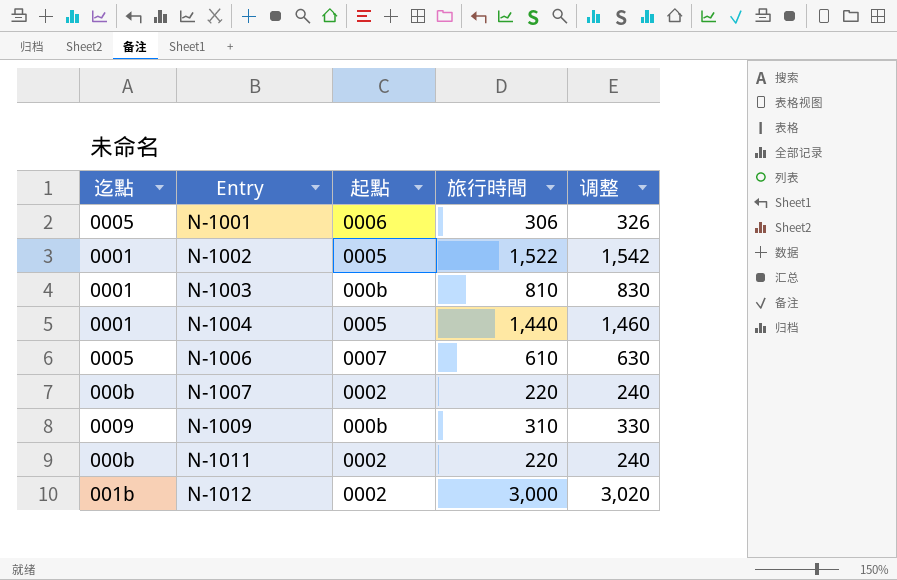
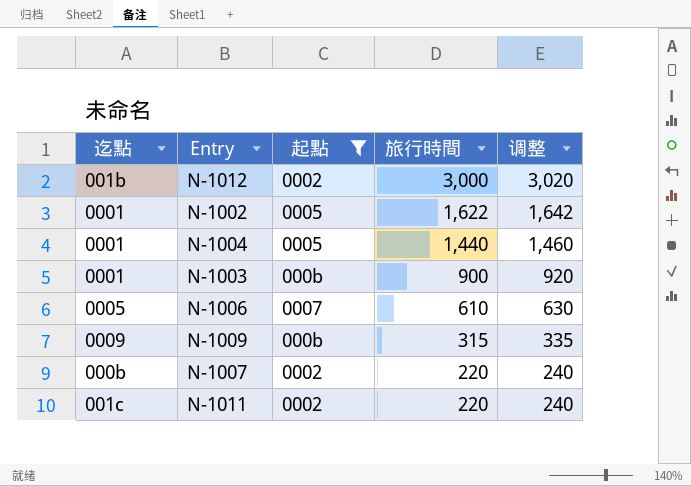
filter: none -> 起點 != 0006
row order: Entry ascending -> 旅行時間 descending
N-1002 | 旅行時間: 1,522 -> 1,622
N-1002 | 调整: 1,542 -> 1,642
N-1003 | 旅行時間: 810 -> 900
N-1003 | 调整: 830 -> 920
N-1009 | 旅行時間: 310 -> 315
N-1009 | 调整: 330 -> 335
N-1011 | 迄點: 000b -> 001c

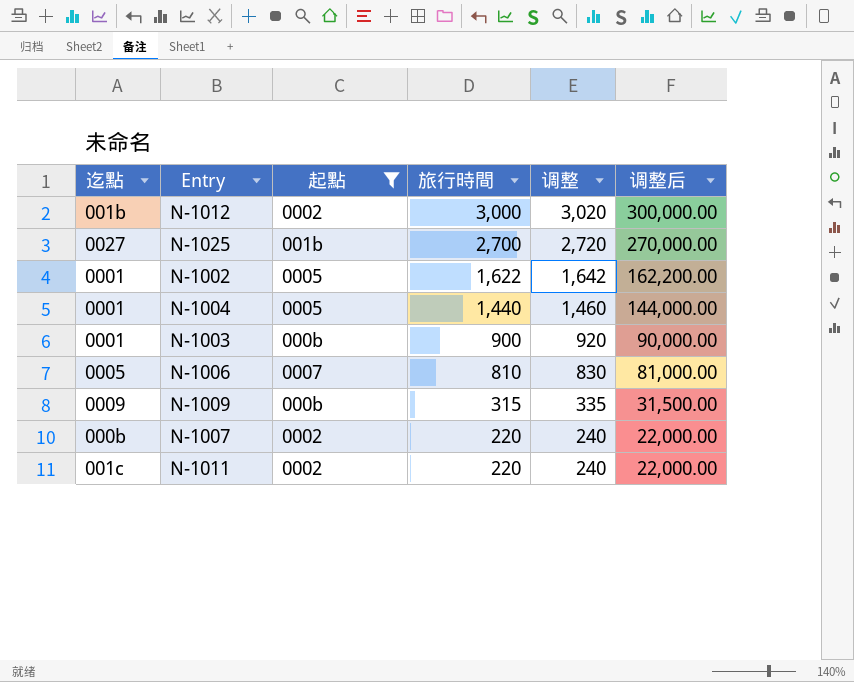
column 调整后 | formula: none -> [旅行時間] * 100
row N-1025: none -> 0027 | 001b | 2,700 | 2,720 | 270,000.00
N-1006 | 旅行時間: 610 -> 810
N-1006 | 调整: 630 -> 830

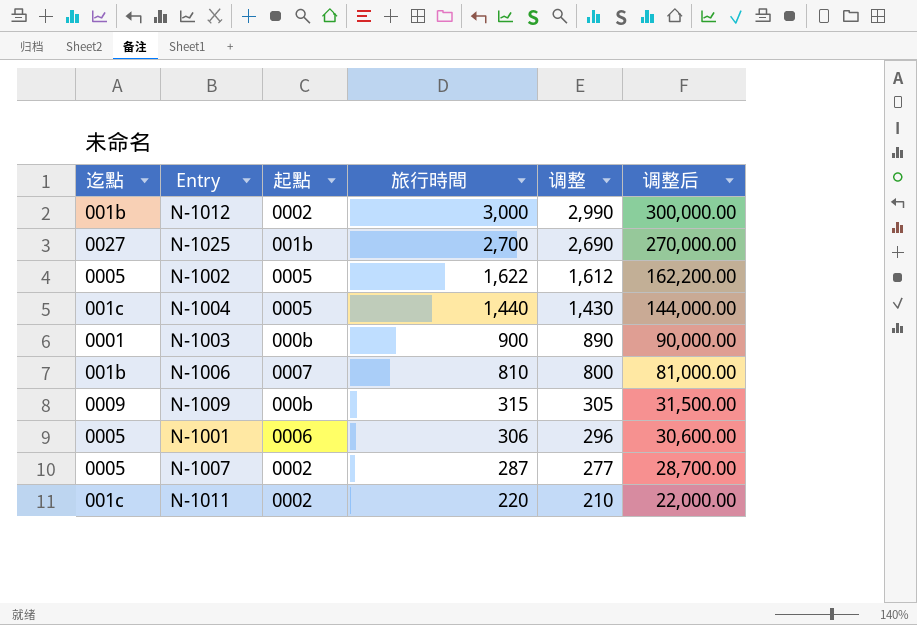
filter: 起點 != 0006 -> none
column 调整 | formula: [旅行時間] + 20 -> [旅行時間] - 10
N-1002 | 迄點: 0001 -> 0005
N-1004 | 迄點: 0001 -> 001c
N-1006 | 迄點: 0005 -> 001b
N-1007 | 迄點: 000b -> 0005
N-1007 | 旅行時間: 220 -> 287
N-1007 | 调整后: 22,000.00 -> 28,700.00

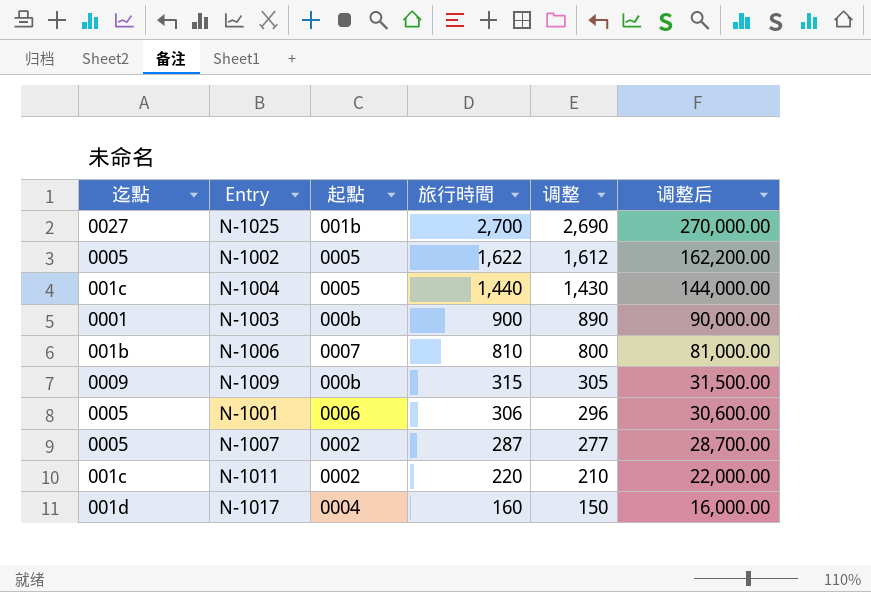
row N-1012: 001b | 0002 | 3,000 | 2,990 | 300,000.00 -> none
row N-1017: none -> 001d | 0004 | 160 | 150 | 16,000.00

